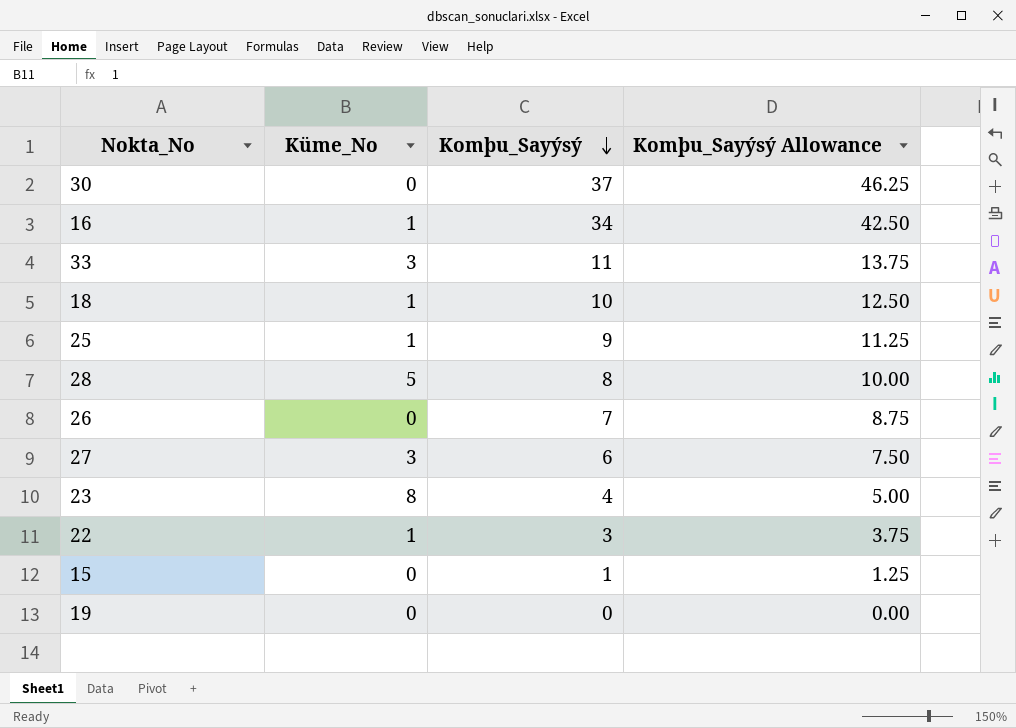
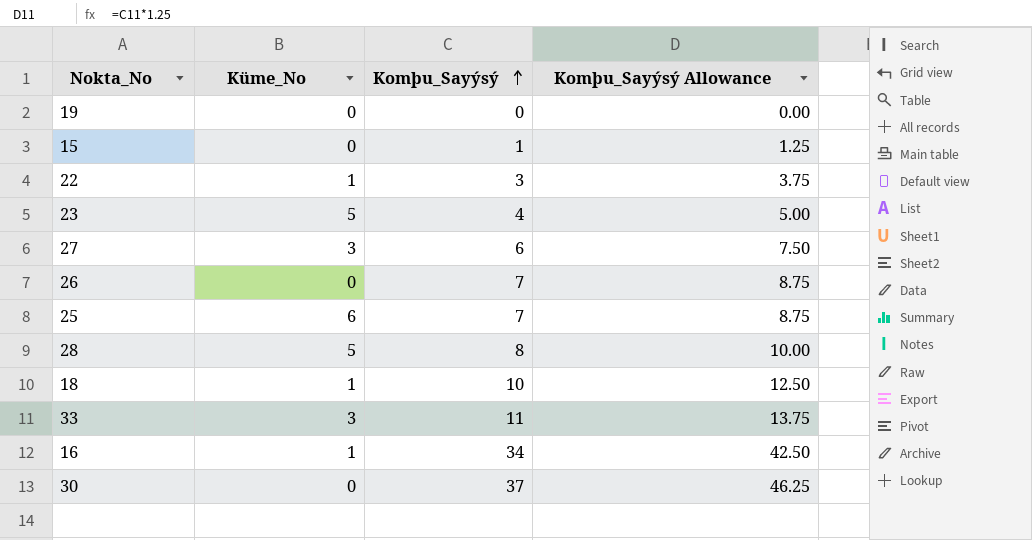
row order: Komþu_Sayýsý descending -> Komþu_Sayýsý ascending
23 | Küme_No: 8 -> 5
25 | Küme_No: 1 -> 6
25 | Komþu_Sayýsý: 9 -> 7
25 | Komþu_Sayýsý Allowance: 11.25 -> 8.75

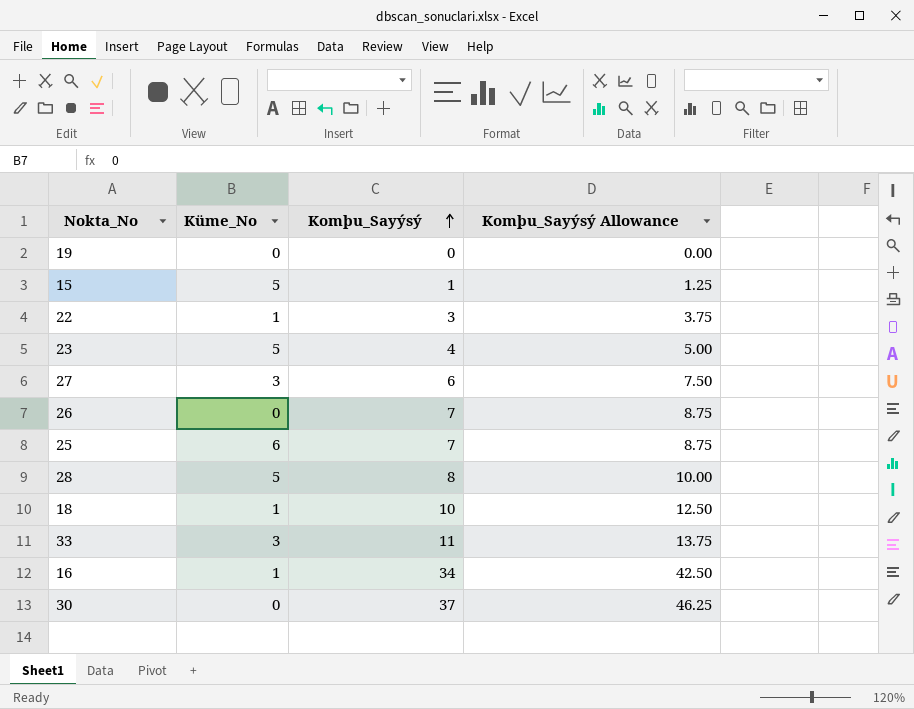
15 | Küme_No: 0 -> 5

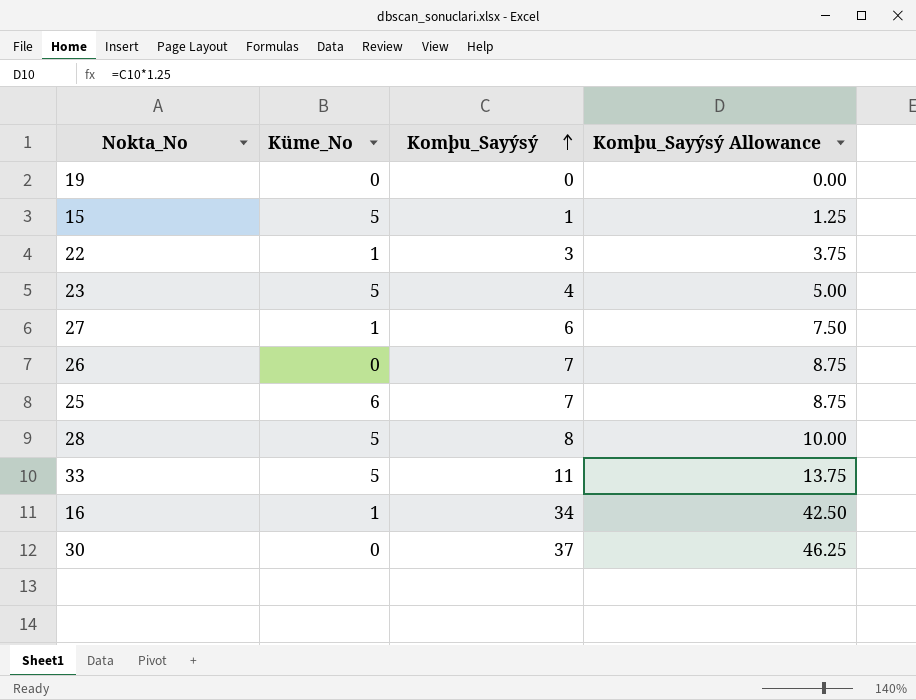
row 18: 1 | 10 | 12.50 -> none
27 | Küme_No: 3 -> 1
33 | Küme_No: 3 -> 5

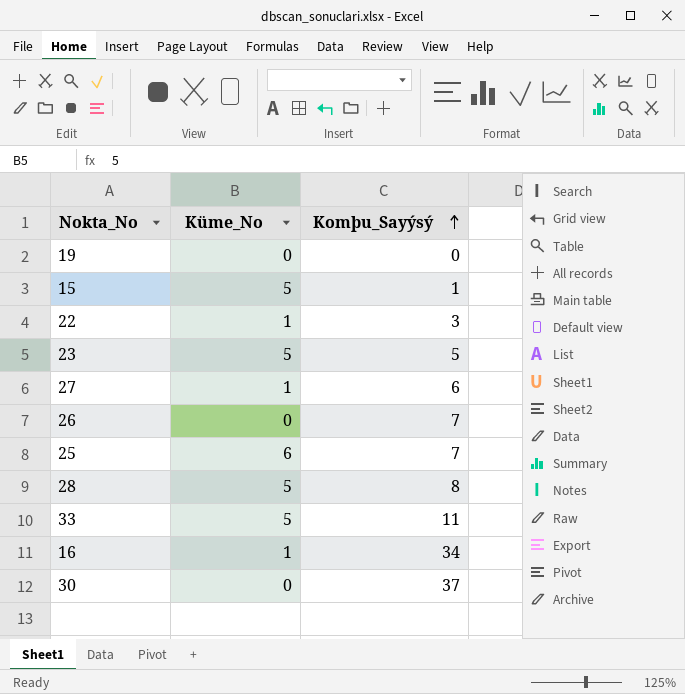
column Komþu_Sayýsý Allowance | formula: [Komþu_Sayýsý] * 1.25 -> none
23 | Komþu_Sayýsý: 4 -> 5

